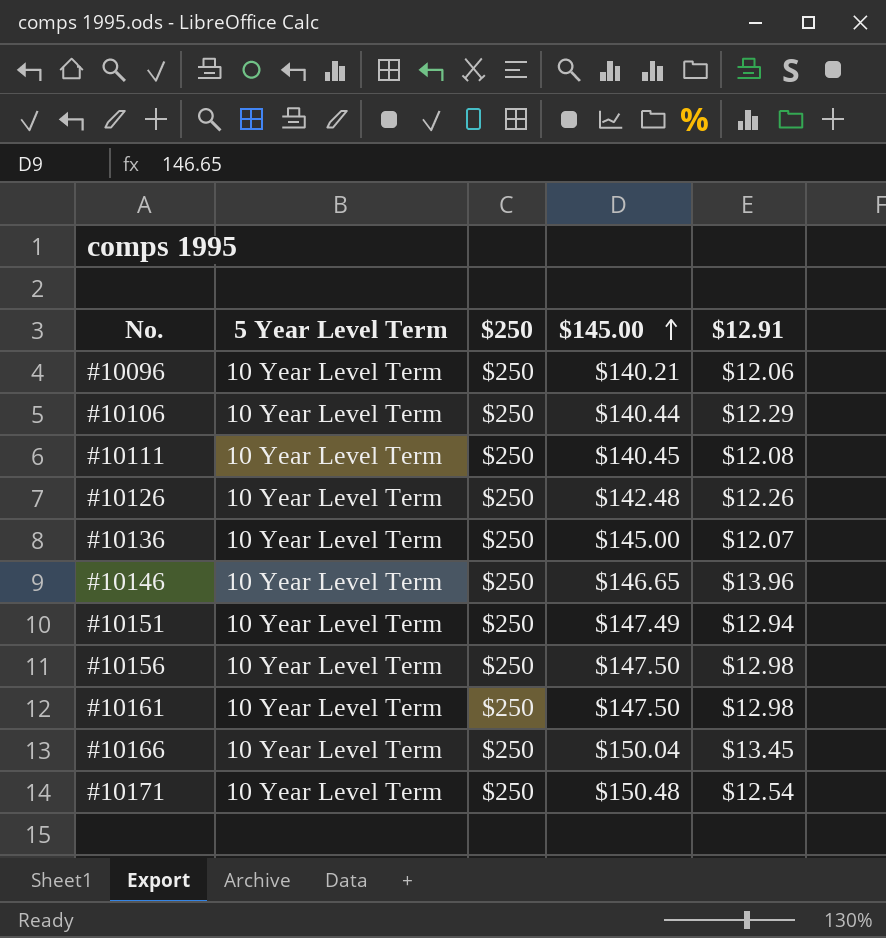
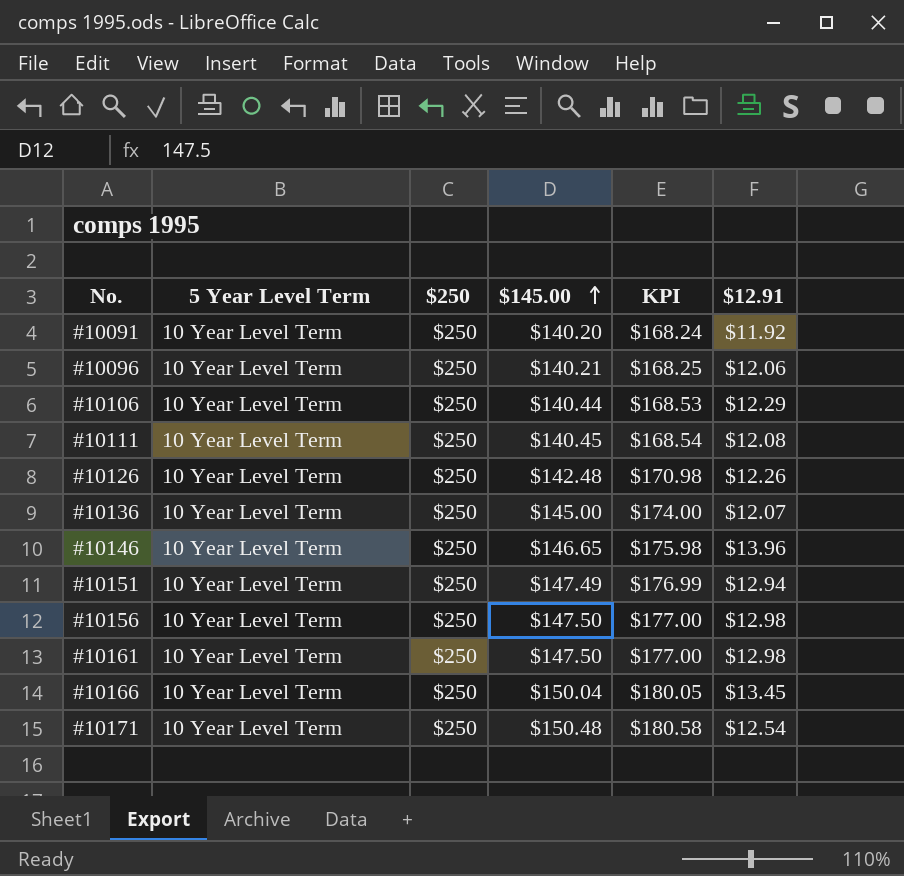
column KPI | formula: none -> [$145.00] * 1.2
row #10091: none -> 10 Year Level Term | $250 | $140.20 | $168.24 | $11.92

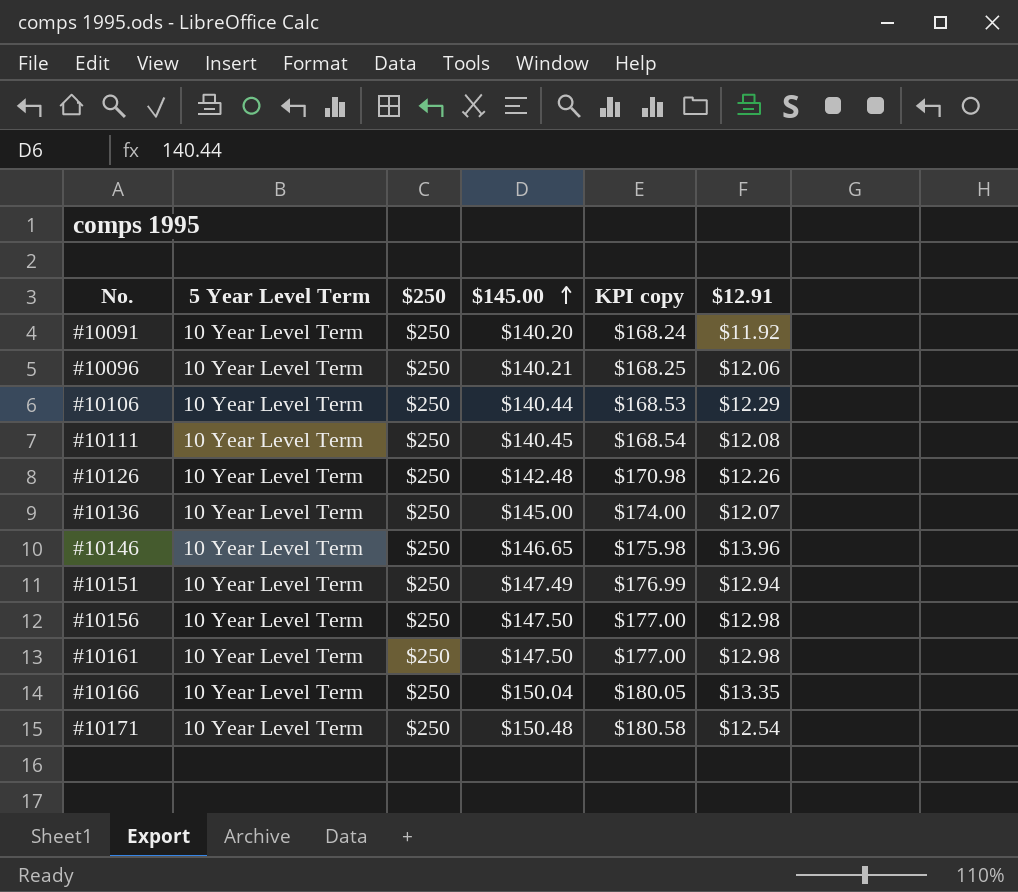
column name: KPI -> KPI copy
#10166 | $12.91: $13.45 -> $13.35

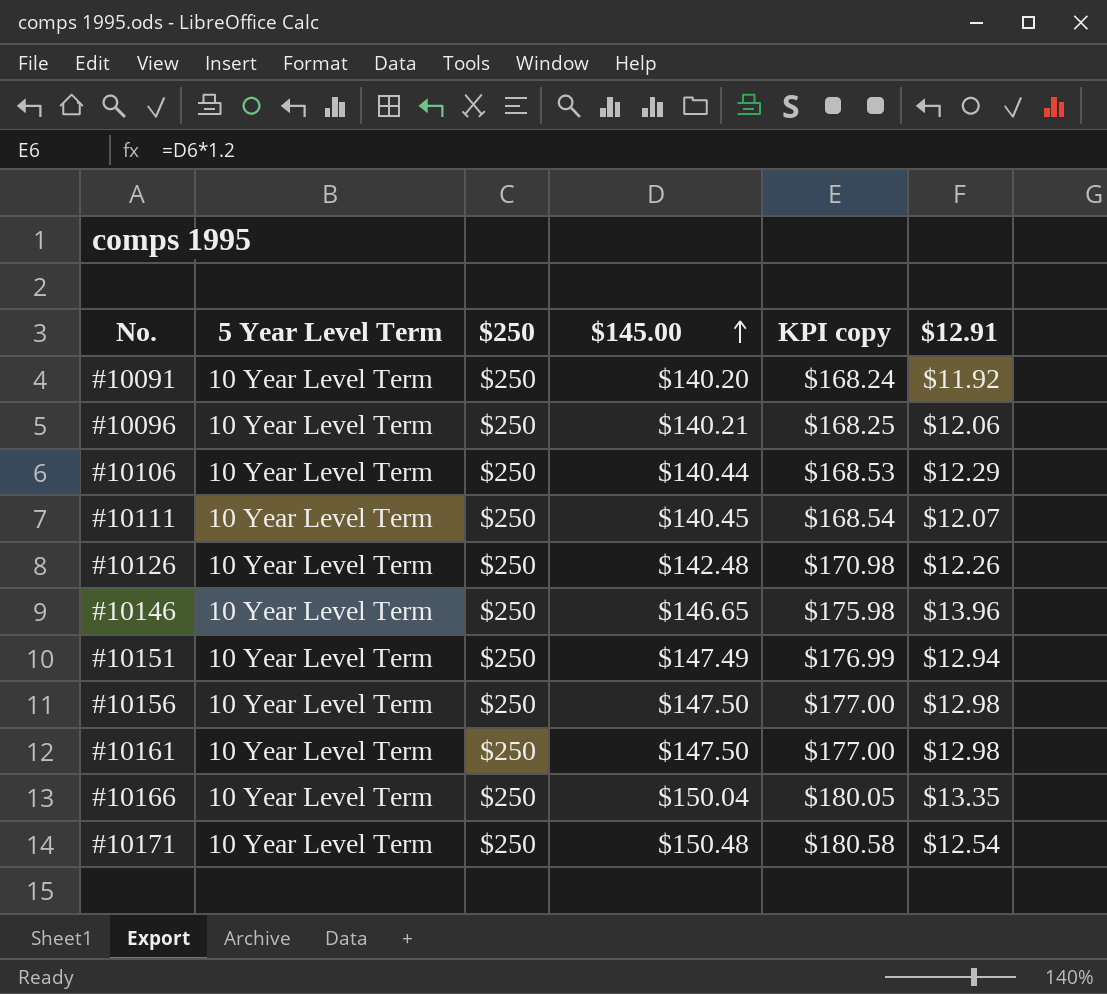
row #10136: 10 Year Level Term | $250 | $145.00 | $174.00 | $12.07 -> none
#10111 | $12.91: $12.08 -> $12.07

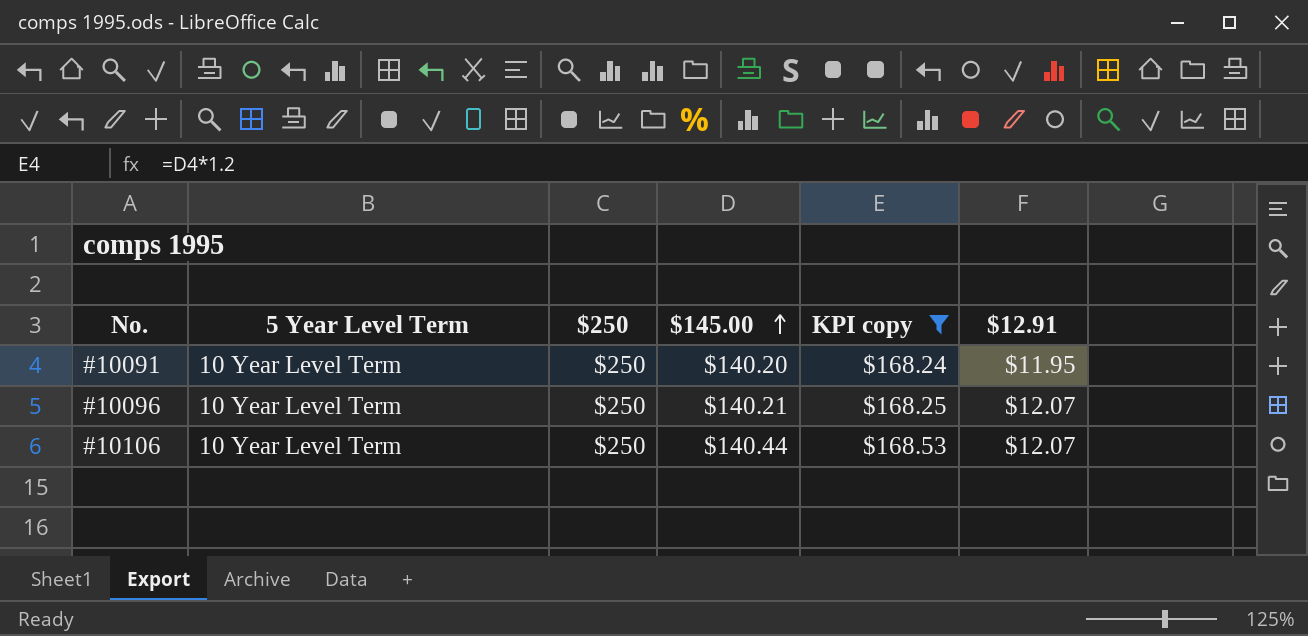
filter: none -> KPI copy <= $168.53
#10091 | $12.91: $11.92 -> $11.95
#10096 | $12.91: $12.06 -> $12.07
#10106 | $12.91: $12.29 -> $12.07

